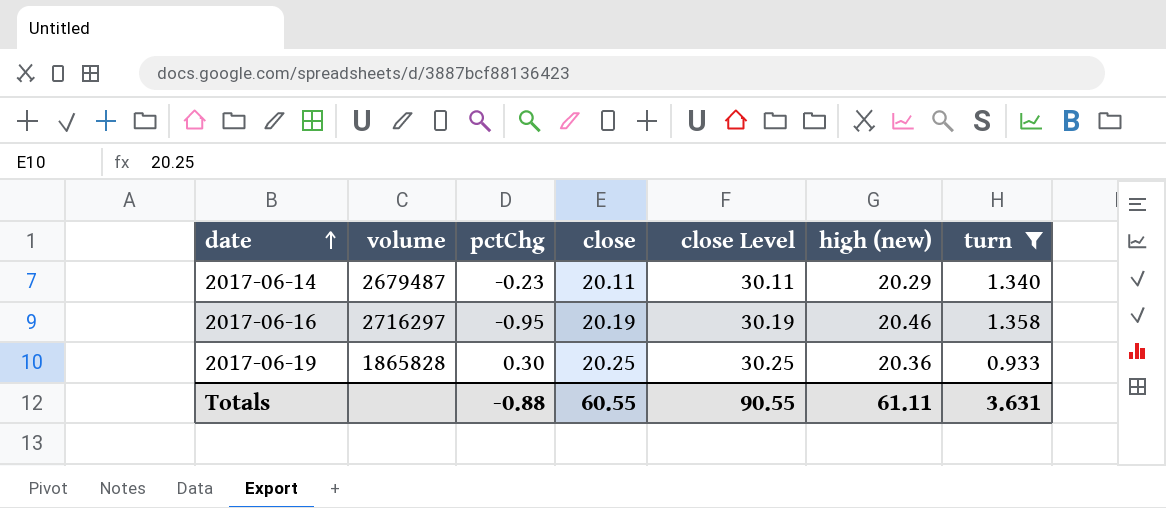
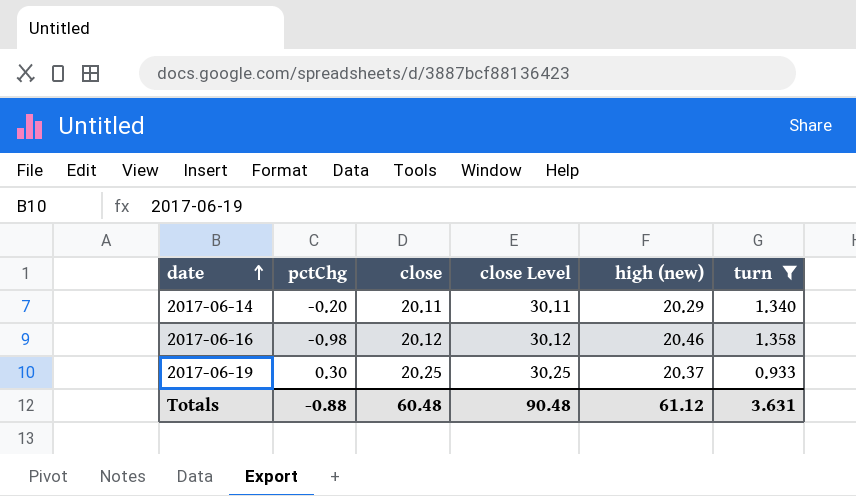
column volume | position: 2 -> none
2017-06-14 | pctChg: -0.23 -> -0.20
2017-06-16 | pctChg: -0.95 -> -0.98
2017-06-16 | close: 20.19 -> 20.12
2017-06-16 | close Level: 30.19 -> 30.12
2017-06-19 | high (new): 20.36 -> 20.37
Totals | close: 60.55 -> 60.48
Totals | close Level: 90.55 -> 90.48
Totals | high (new): 61.11 -> 61.12

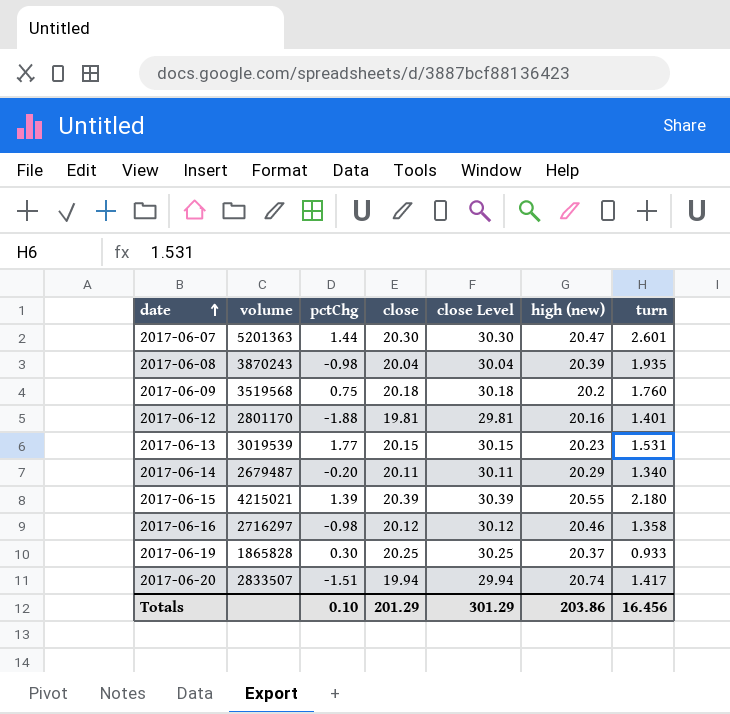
filter: turn <= 1.358 -> none
column volume | position: none -> 2
Totals | pctChg: -0.88 -> 0.10
Totals | close: 60.48 -> 201.29
Totals | close Level: 90.48 -> 301.29
Totals | high (new): 61.12 -> 203.86
Totals | turn: 3.631 -> 16.456

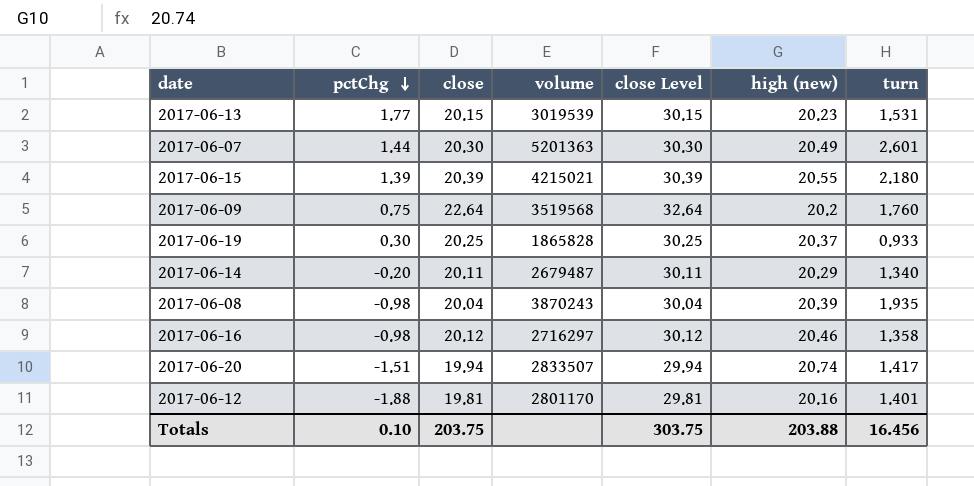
row order: date ascending -> pctChg descending
column volume | position: 2 -> 4
2017-06-07 | high (new): 20.47 -> 20.49
2017-06-09 | close: 20.18 -> 22.64
2017-06-09 | close Level: 30.18 -> 32.64
Totals | close: 201.29 -> 203.75
Totals | close Level: 301.29 -> 303.75
Totals | high (new): 203.86 -> 203.88

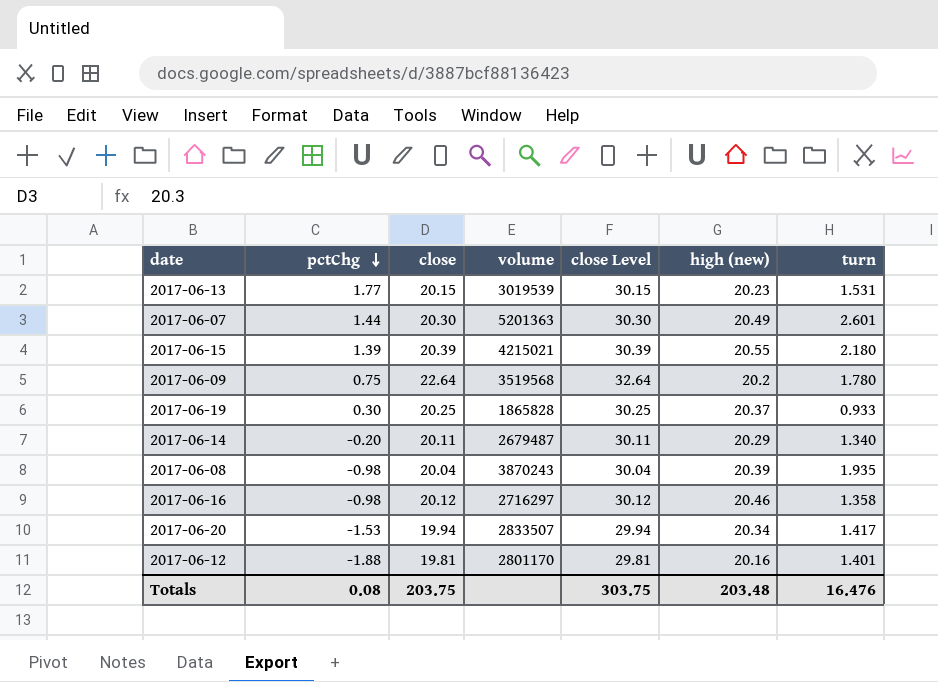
2017-06-09 | turn: 1.760 -> 1.780
2017-06-20 | pctChg: -1.51 -> -1.53
2017-06-20 | high (new): 20.74 -> 20.34
Totals | pctChg: 0.10 -> 0.08
Totals | high (new): 203.88 -> 203.48
Totals | turn: 16.456 -> 16.476

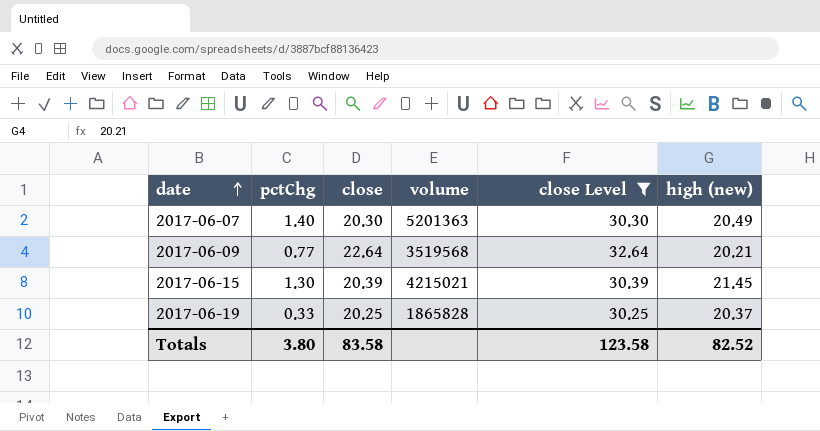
filter: none -> close Level >= 30.25
row order: pctChg descending -> date ascending
column turn | position: 7 -> none
2017-06-07 | pctChg: 1.44 -> 1.40
2017-06-09 | pctChg: 0.75 -> 0.77
2017-06-09 | high (new): 20.2 -> 20.21
2017-06-15 | pctChg: 1.39 -> 1.30
2017-06-15 | high (new): 20.55 -> 21.45
2017-06-19 | pctChg: 0.30 -> 0.33
Totals | pctChg: 0.08 -> 3.80
Totals | close: 203.75 -> 83.58
Totals | close Level: 303.75 -> 123.58
Totals | high (new): 203.48 -> 82.52

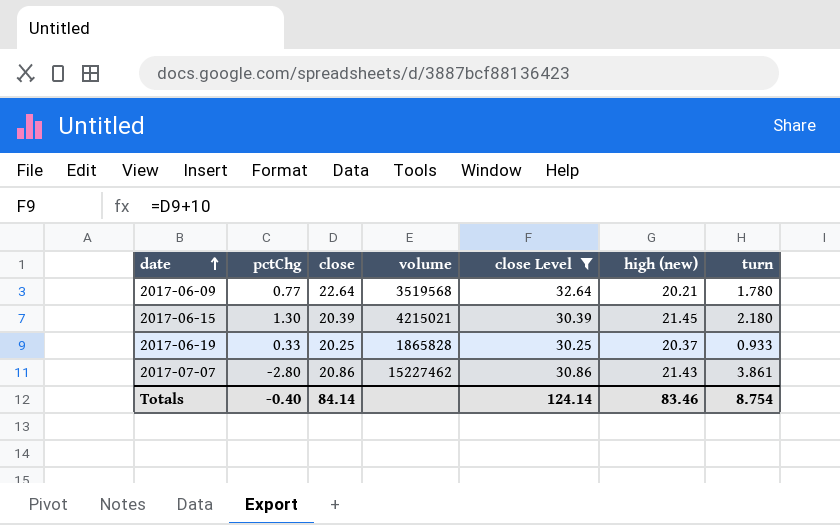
column turn | position: none -> 7
row 2017-06-07: 1.40 | 20.30 | 5201363 | 30.30 | 20.49 -> none
row 2017-07-07: none -> -2.80 | 20.86 | 15227462 | 30.86 | 21.43 | 3.861
Totals | pctChg: 3.80 -> -0.40
Totals | close: 83.58 -> 84.14
Totals | close Level: 123.58 -> 124.14
Totals | high (new): 82.52 -> 83.46

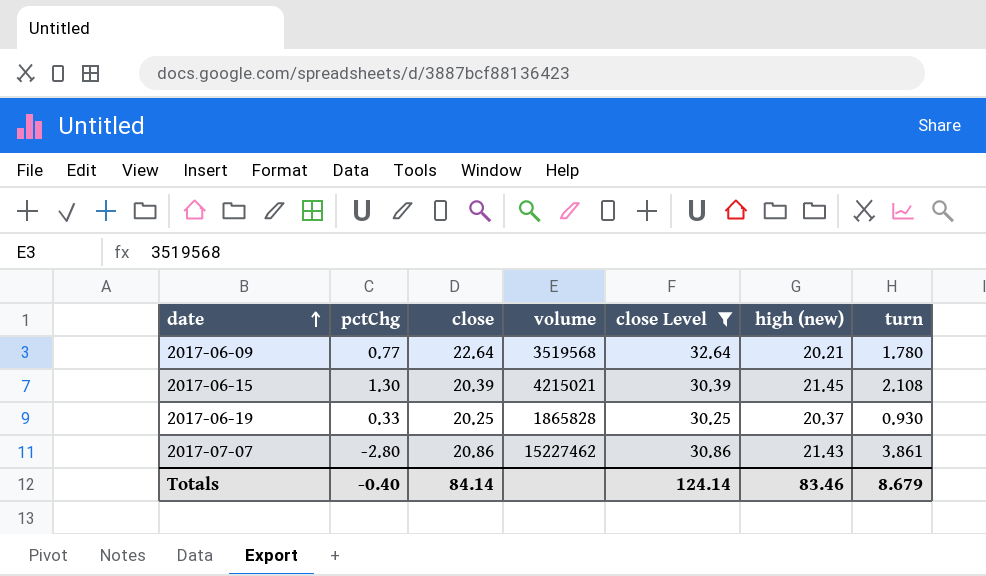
2017-06-15 | turn: 2.180 -> 2.108
2017-06-19 | turn: 0.933 -> 0.930
Totals | turn: 8.754 -> 8.679

